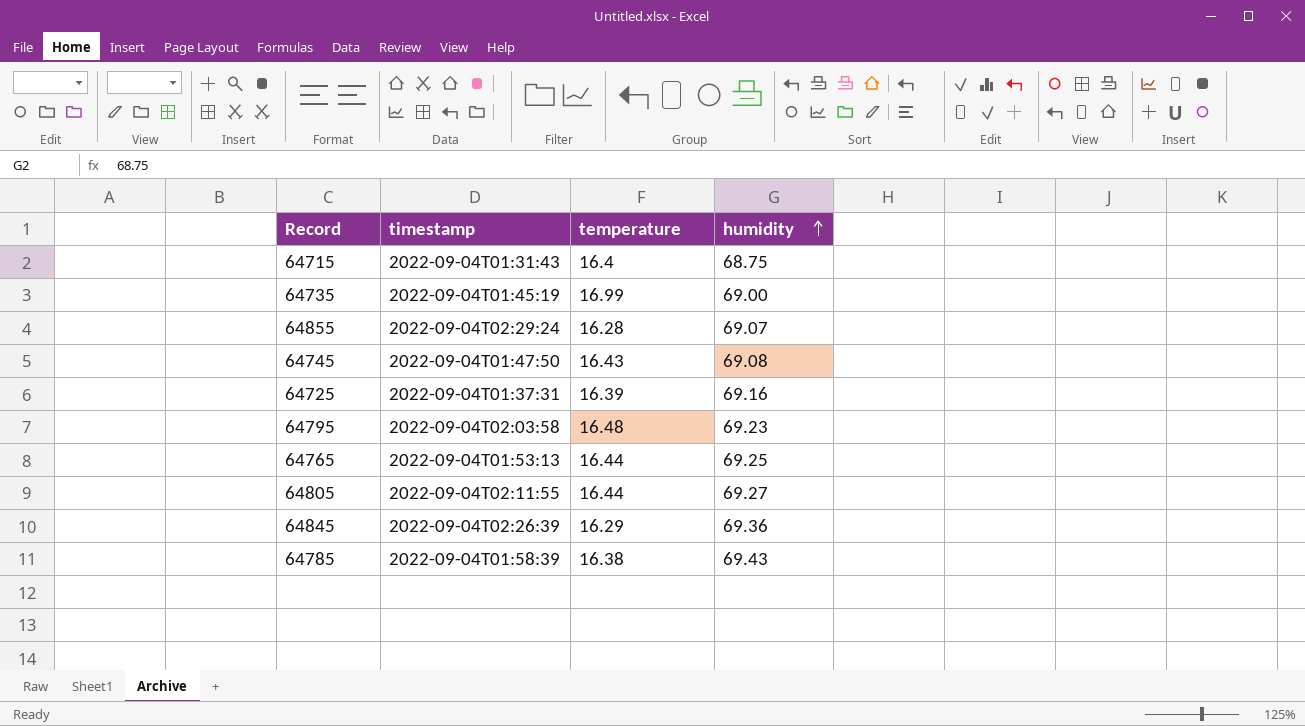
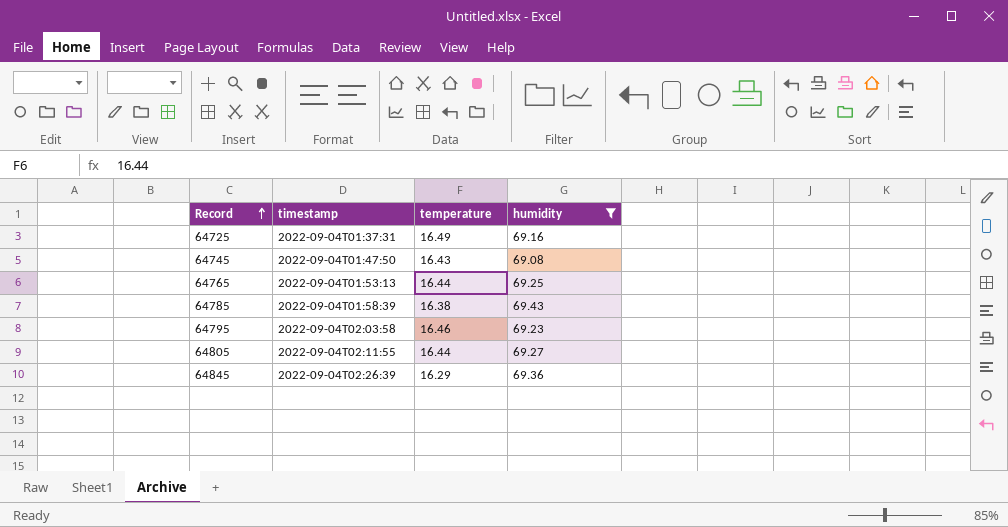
filter: none -> humidity >= 69.08
row order: humidity ascending -> Record ascending
64725 | temperature: 16.39 -> 16.49
64795 | temperature: 16.48 -> 16.46

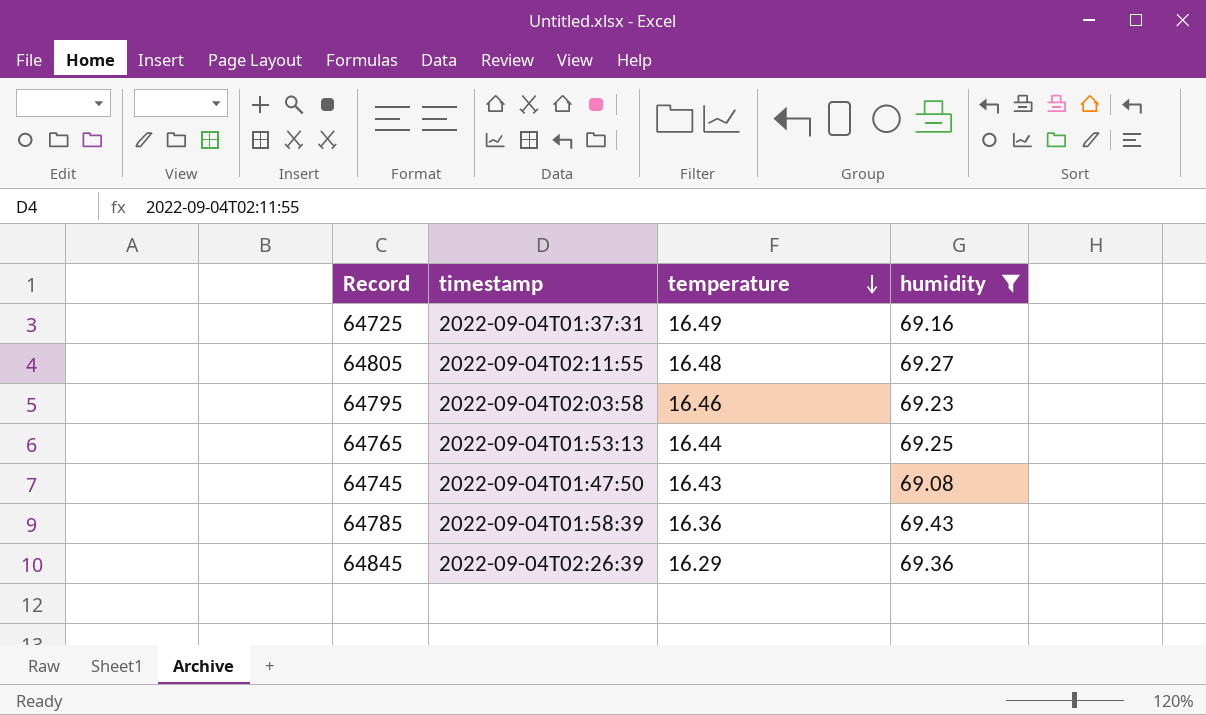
row order: Record ascending -> temperature descending
64805 | temperature: 16.44 -> 16.48
64785 | temperature: 16.38 -> 16.36

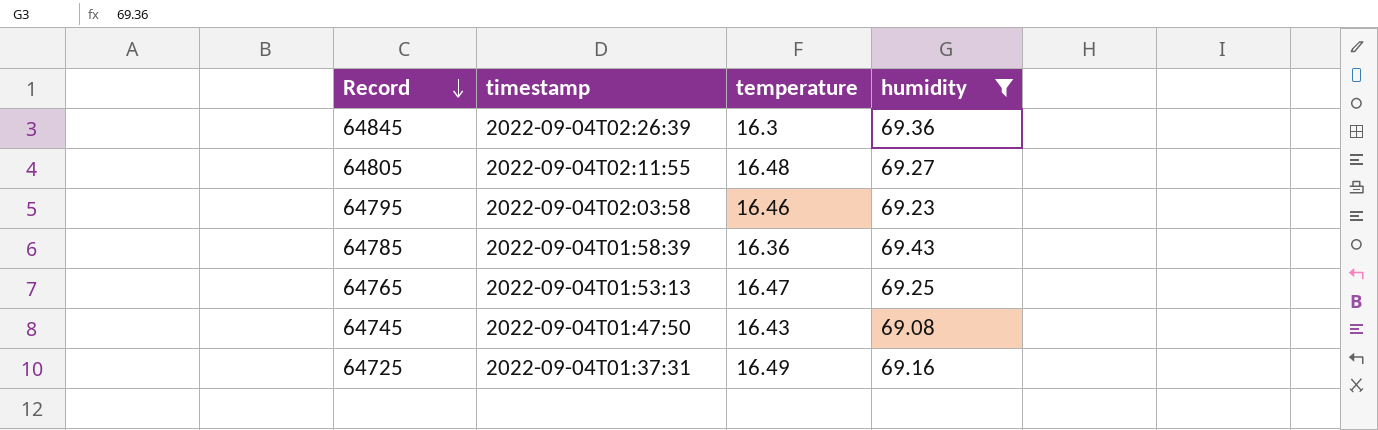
row order: temperature descending -> Record descending
64845 | temperature: 16.29 -> 16.3
64765 | temperature: 16.44 -> 16.47

